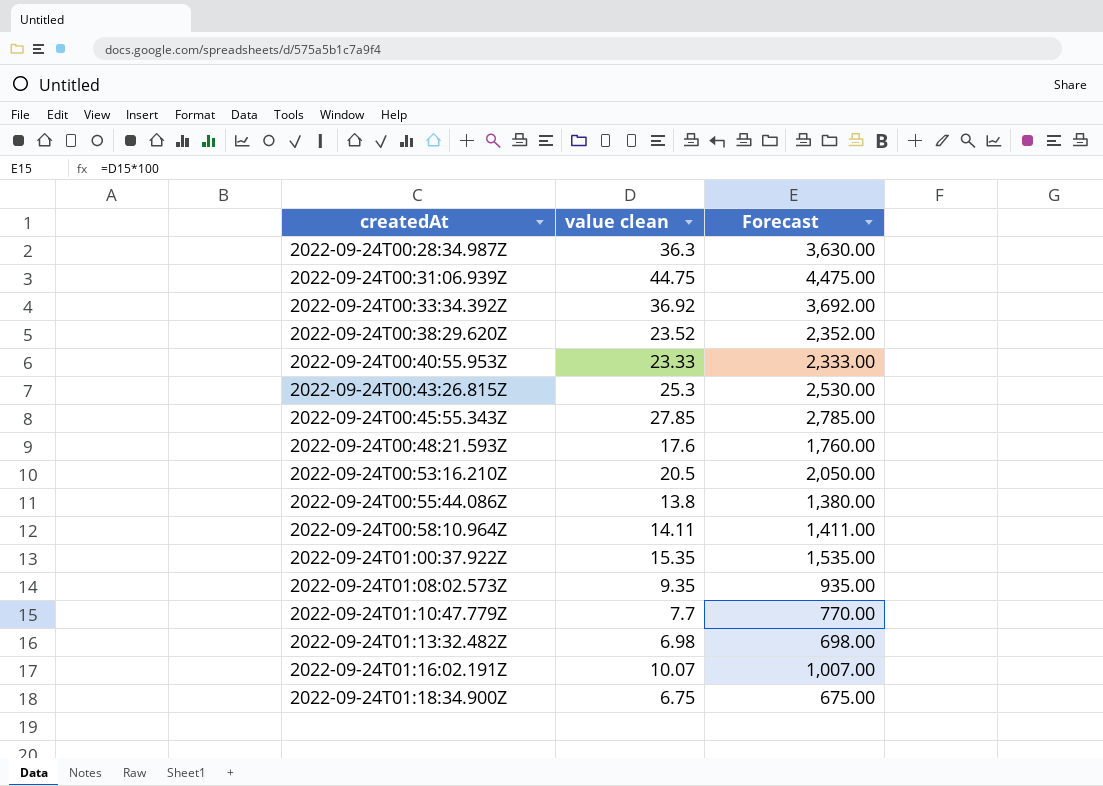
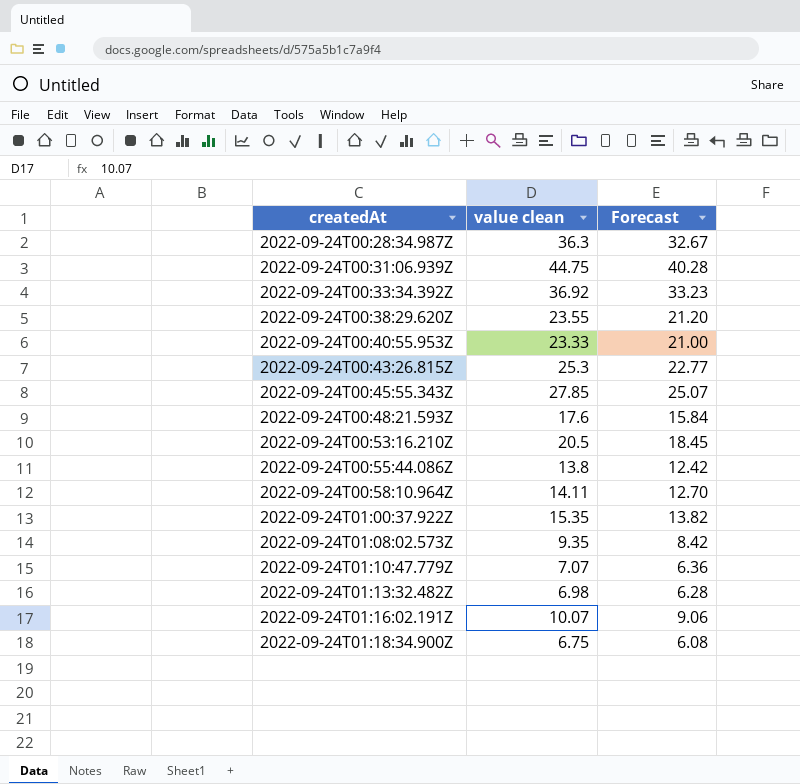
column Forecast | formula: [value clean] * 100 -> [value clean] * 0.9
2022-09-24T00:38:29.620Z | value clean: 23.52 -> 23.55
2022-09-24T01:10:47.779Z | value clean: 7.7 -> 7.07

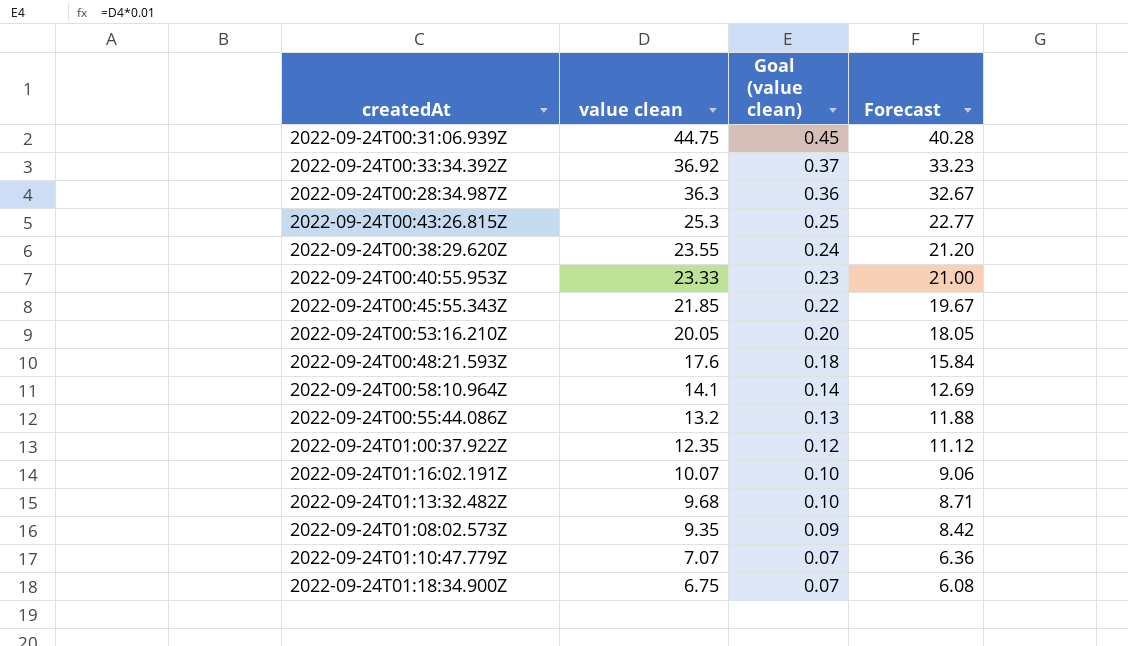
row order: createdAt ascending -> value clean descending
column Goal (value clean) | formula: none -> [value clean] * 0.01
2022-09-24T00:45:55.343Z | value clean: 27.85 -> 21.85
2022-09-24T00:45:55.343Z | Forecast: 25.07 -> 19.67
2022-09-24T00:53:16.210Z | value clean: 20.5 -> 20.05
2022-09-24T00:53:16.210Z | Forecast: 18.45 -> 18.05
2022-09-24T00:58:10.964Z | value clean: 14.11 -> 14.1
2022-09-24T00:58:10.964Z | Forecast: 12.70 -> 12.69
2022-09-24T00:55:44.086Z | value clean: 13.8 -> 13.2
2022-09-24T00:55:44.086Z | Forecast: 12.42 -> 11.88
2022-09-24T01:00:37.922Z | value clean: 15.35 -> 12.35
2022-09-24T01:00:37.922Z | Forecast: 13.82 -> 11.12
2022-09-24T01:13:32.482Z | value clean: 6.98 -> 9.68
2022-09-24T01:13:32.482Z | Forecast: 6.28 -> 8.71

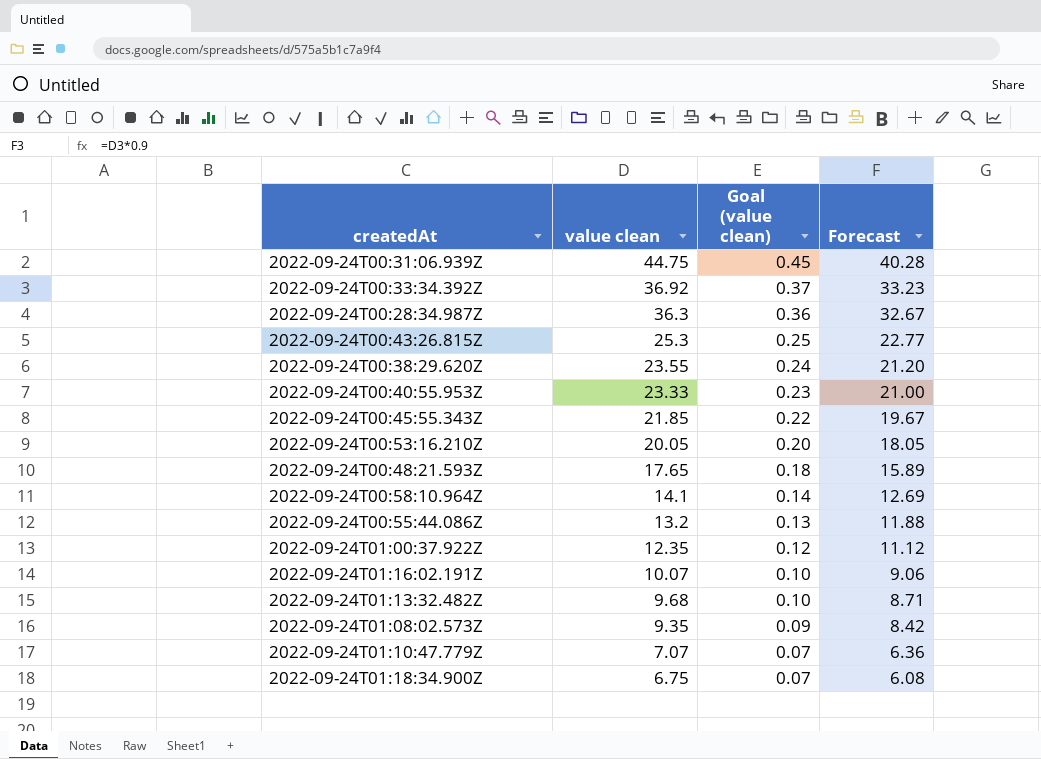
2022-09-24T00:48:21.593Z | value clean: 17.6 -> 17.65
2022-09-24T00:48:21.593Z | Forecast: 15.84 -> 15.89

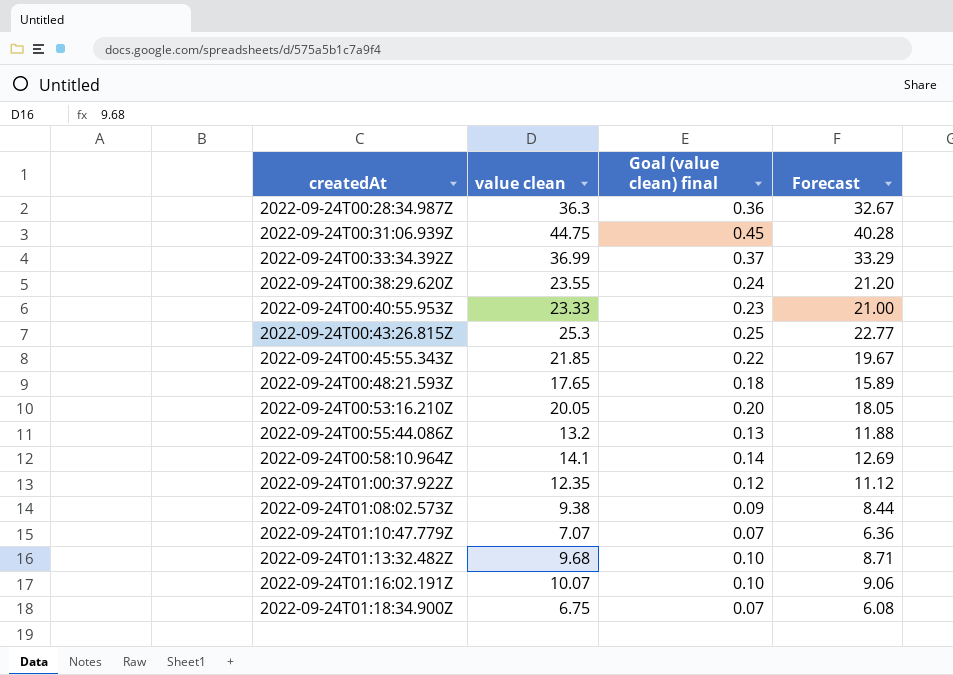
row order: value clean descending -> createdAt ascending
column name: Goal (value clean) -> Goal (value clean) final
2022-09-24T00:33:34.392Z | value clean: 36.92 -> 36.99
2022-09-24T00:33:34.392Z | Forecast: 33.23 -> 33.29
2022-09-24T01:08:02.573Z | value clean: 9.35 -> 9.38
2022-09-24T01:08:02.573Z | Forecast: 8.42 -> 8.44

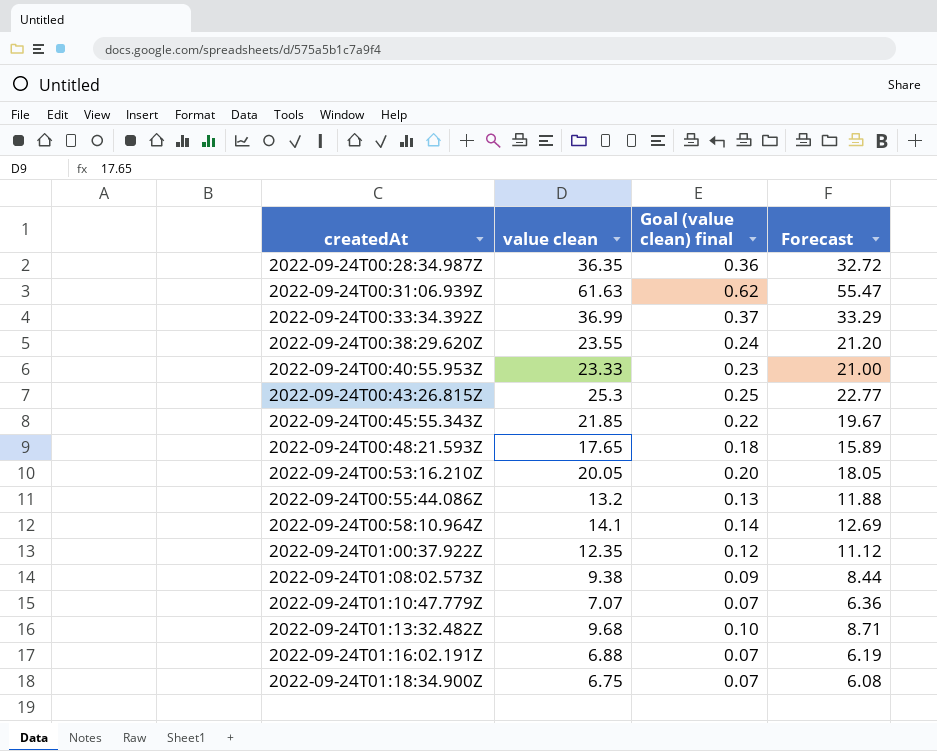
2022-09-24T00:28:34.987Z | value clean: 36.3 -> 36.35
2022-09-24T00:28:34.987Z | Forecast: 32.67 -> 32.72
2022-09-24T00:31:06.939Z | value clean: 44.75 -> 61.63
2022-09-24T00:31:06.939Z | Goal (value clean) final: 0.45 -> 0.62
2022-09-24T00:31:06.939Z | Forecast: 40.28 -> 55.47
2022-09-24T01:16:02.191Z | value clean: 10.07 -> 6.88
2022-09-24T01:16:02.191Z | Goal (value clean) final: 0.10 -> 0.07
2022-09-24T01:16:02.191Z | Forecast: 9.06 -> 6.19

